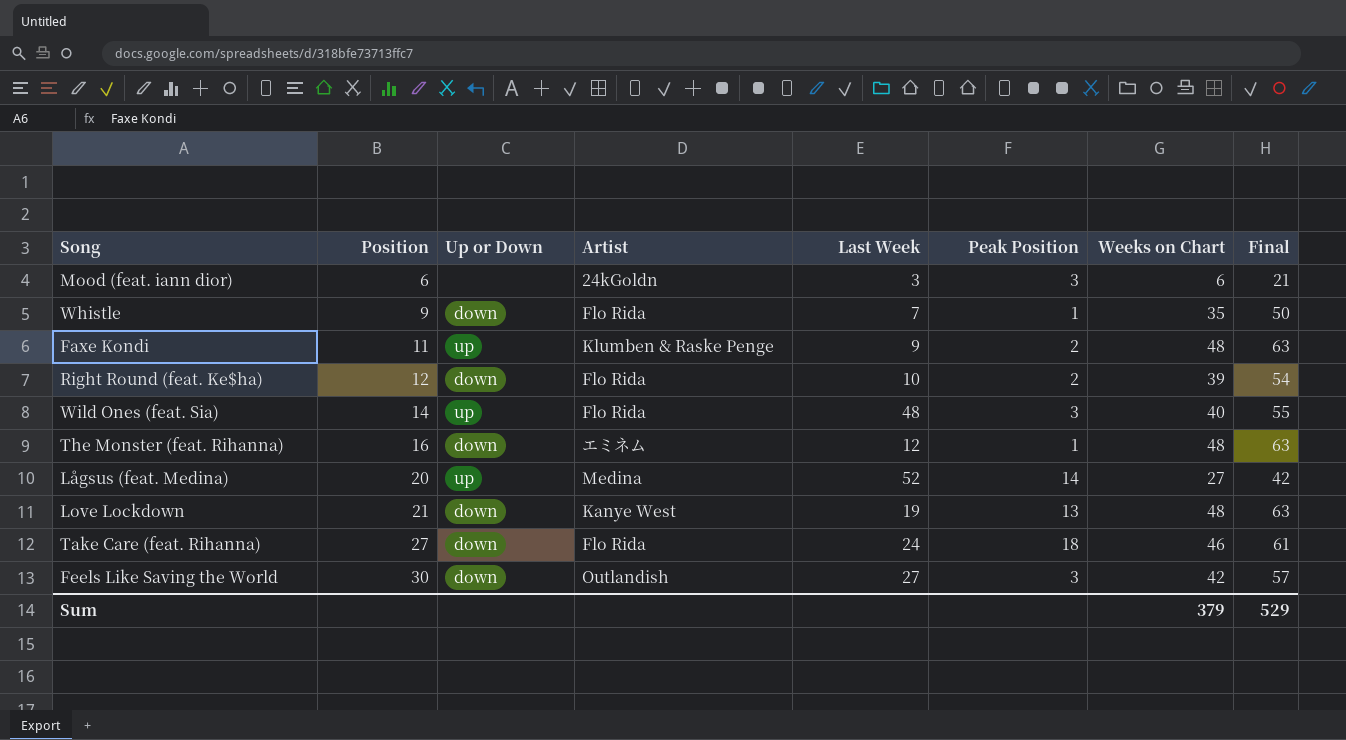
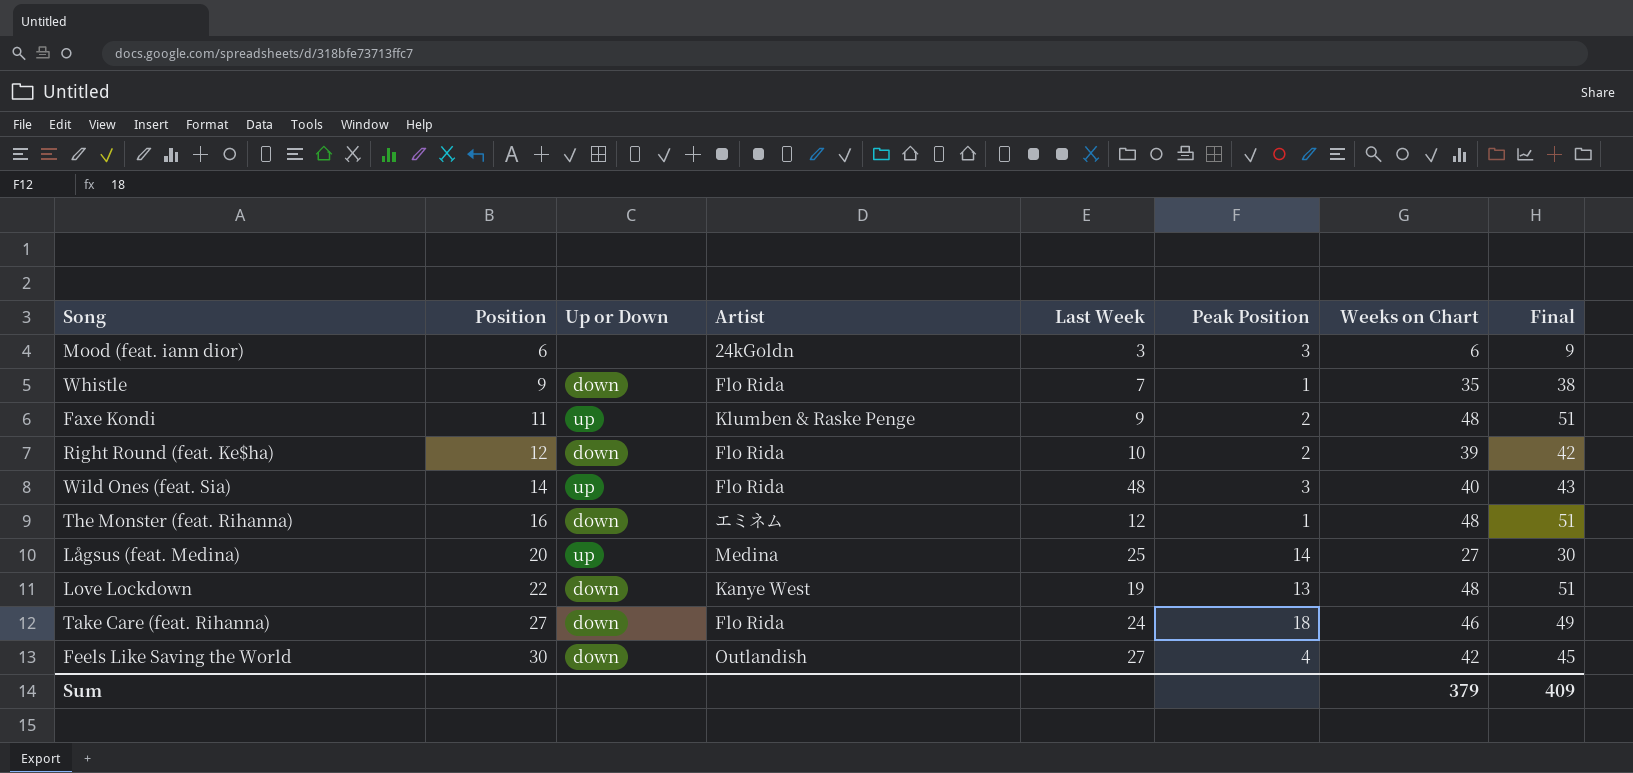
column Final | formula: [Weeks on Chart] + 15 -> [Weeks on Chart] + 3
Lågsus (feat. Medina) | Last Week: 52 -> 25
Love Lockdown | Position: 21 -> 22
Feels Like Saving the World | Peak Position: 3 -> 4
Sum | Final: 529 -> 409

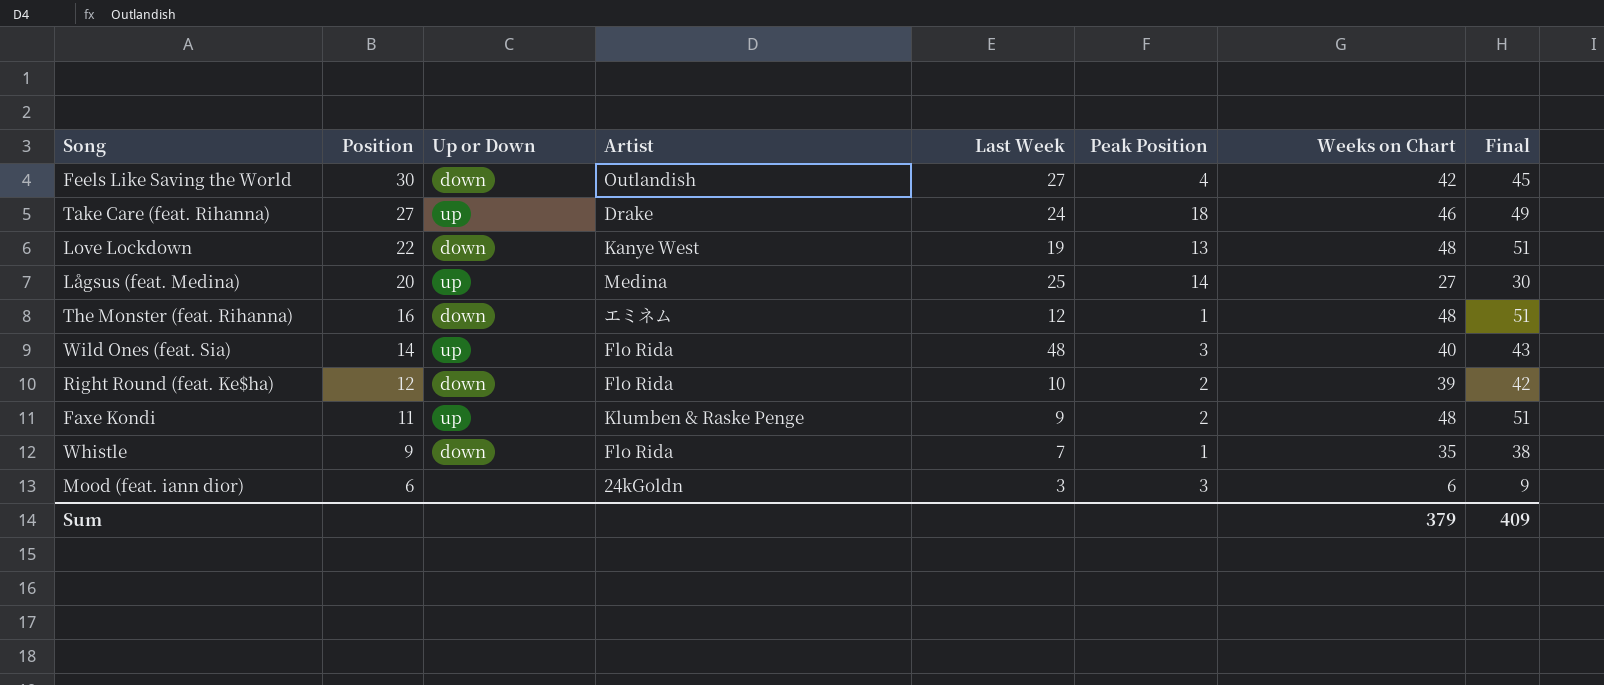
row order: Position ascending -> Position descending
Take Care (feat. Rihanna) | Up or Down: down -> up
Take Care (feat. Rihanna) | Artist: Flo Rida -> Drake

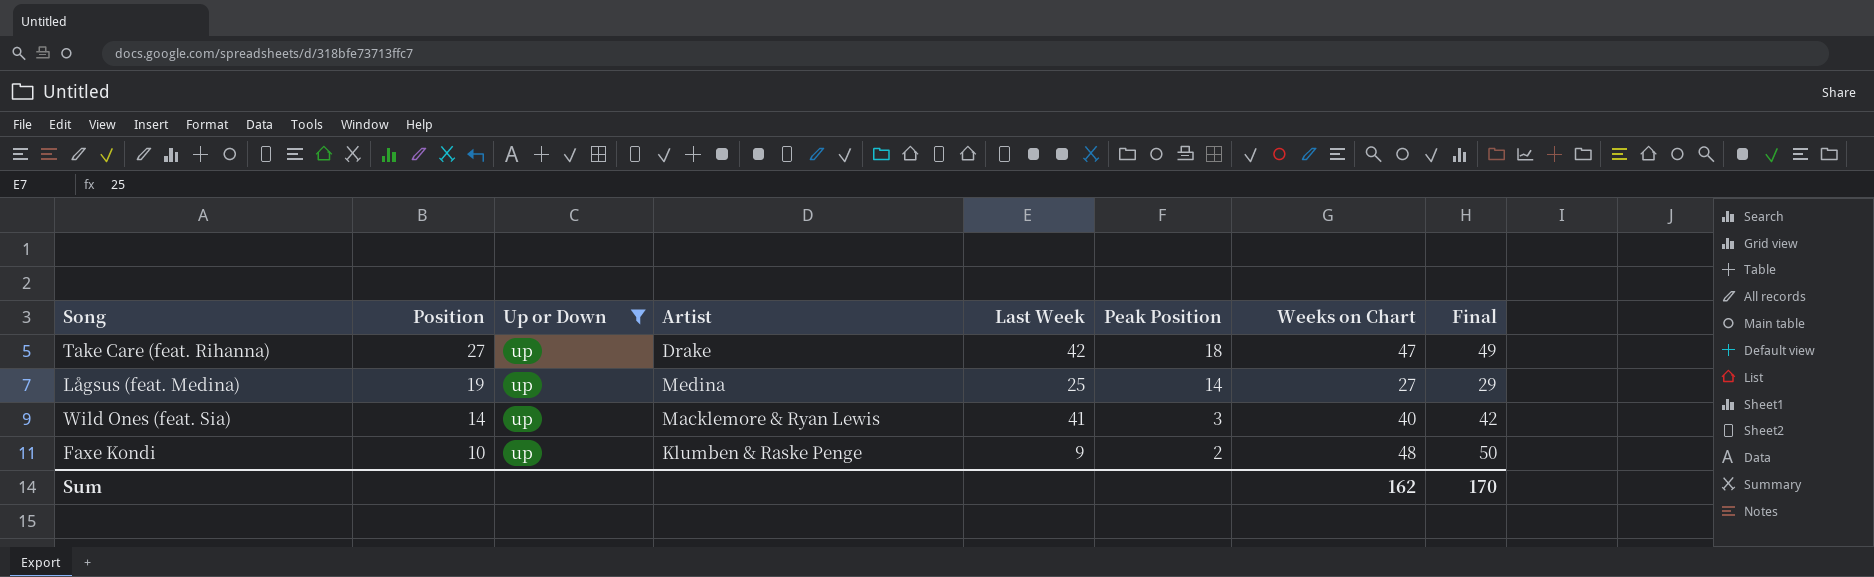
filter: none -> Up or Down = up
column Final | formula: [Weeks on Chart] + 3 -> [Weeks on Chart] + 2
Take Care (feat. Rihanna) | Last Week: 24 -> 42
Take Care (feat. Rihanna) | Weeks on Chart: 46 -> 47
Lågsus (feat. Medina) | Position: 20 -> 19
Wild Ones (feat. Sia) | Artist: Flo Rida -> Macklemore & Ryan Lewis
Wild Ones (feat. Sia) | Last Week: 48 -> 41
Faxe Kondi | Position: 11 -> 10
Sum | Weeks on Chart: 379 -> 162
Sum | Final: 409 -> 170

